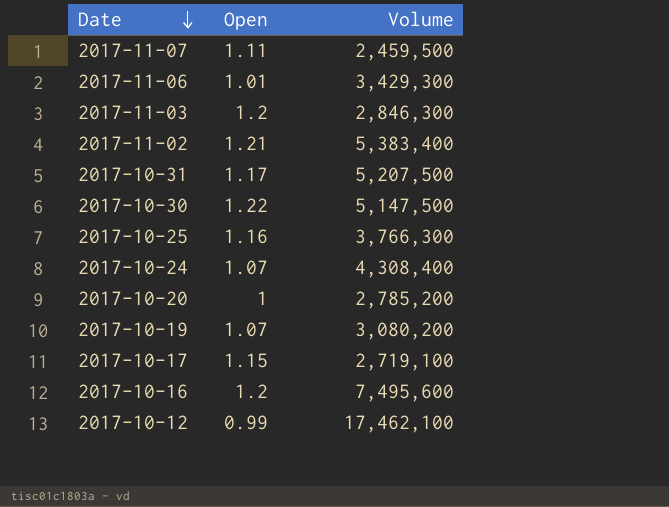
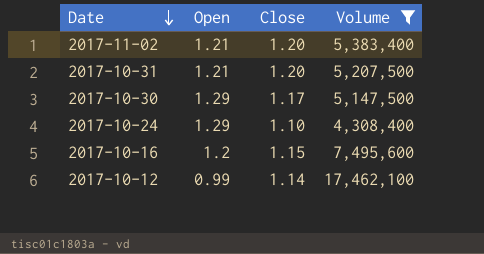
filter: none -> Volume >= 4,308,400
column Close | position: none -> 3
2017-10-31 | Open: 1.17 -> 1.21
2017-10-30 | Open: 1.22 -> 1.29
2017-10-24 | Open: 1.07 -> 1.29

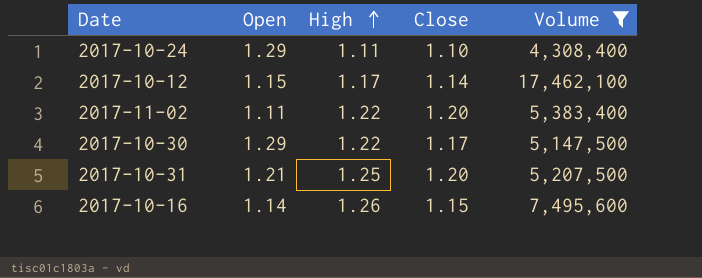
row order: Date descending -> High ascending
column High | position: none -> 3
2017-10-12 | Open: 0.99 -> 1.15
2017-11-02 | Open: 1.21 -> 1.11
2017-10-16 | Open: 1.2 -> 1.14

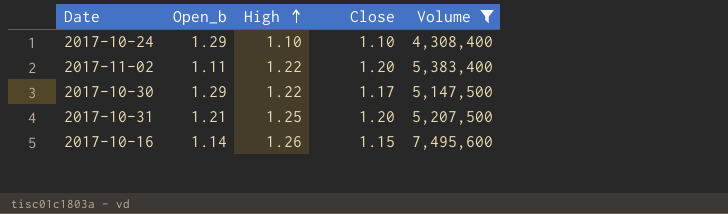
column name: Open -> Open_b
row 2017-10-12: 1.15 | 1.17 | 1.14 | 17,462,100 -> none
2017-10-24 | High: 1.11 -> 1.10

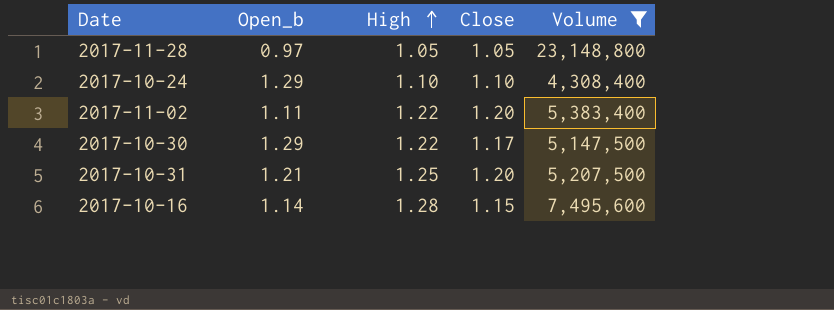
row 2017-11-28: none -> 0.97 | 1.05 | 1.05 | 23,148,800
2017-10-16 | High: 1.26 -> 1.28

